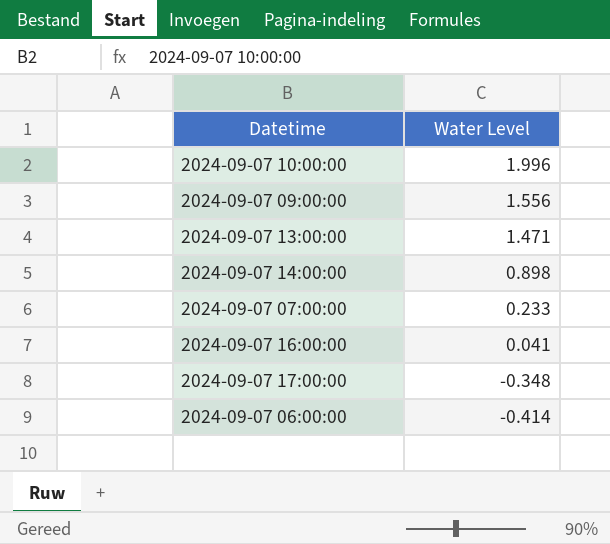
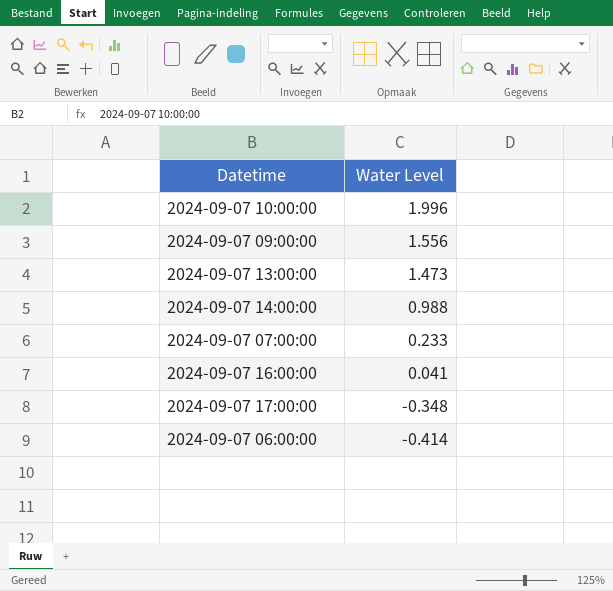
2024-09-07 13:00:00 | Water Level: 1.471 -> 1.473
2024-09-07 14:00:00 | Water Level: 0.898 -> 0.988

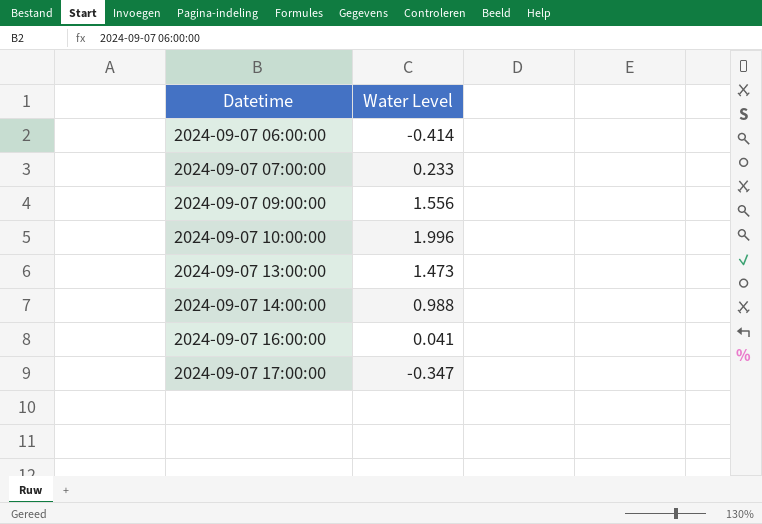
row order: Water Level descending -> Datetime ascending
2024-09-07 17:00:00 | Water Level: -0.348 -> -0.347

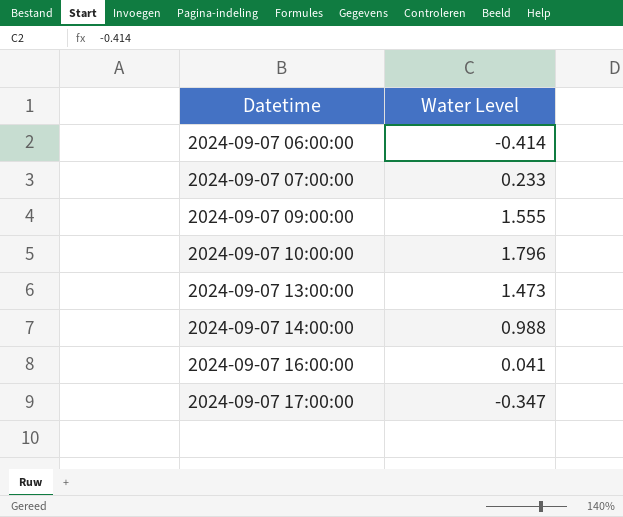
2024-09-07 09:00:00 | Water Level: 1.556 -> 1.555
2024-09-07 10:00:00 | Water Level: 1.996 -> 1.796

